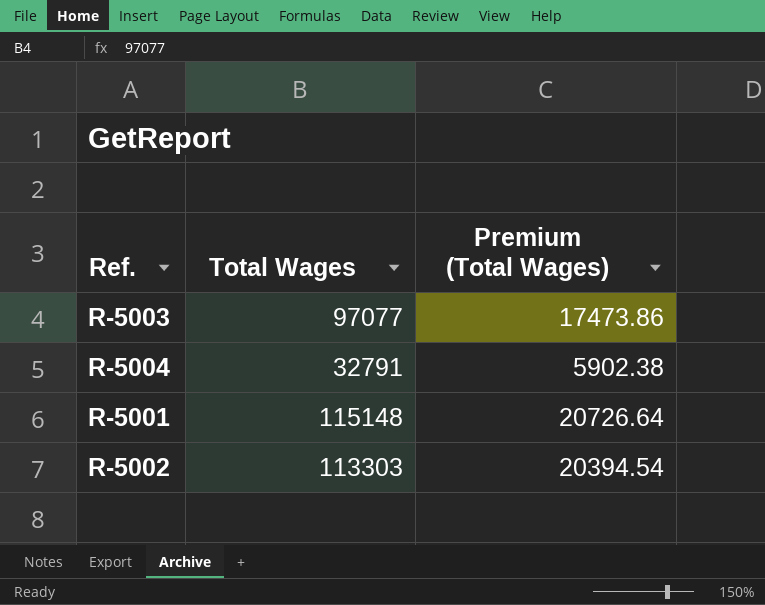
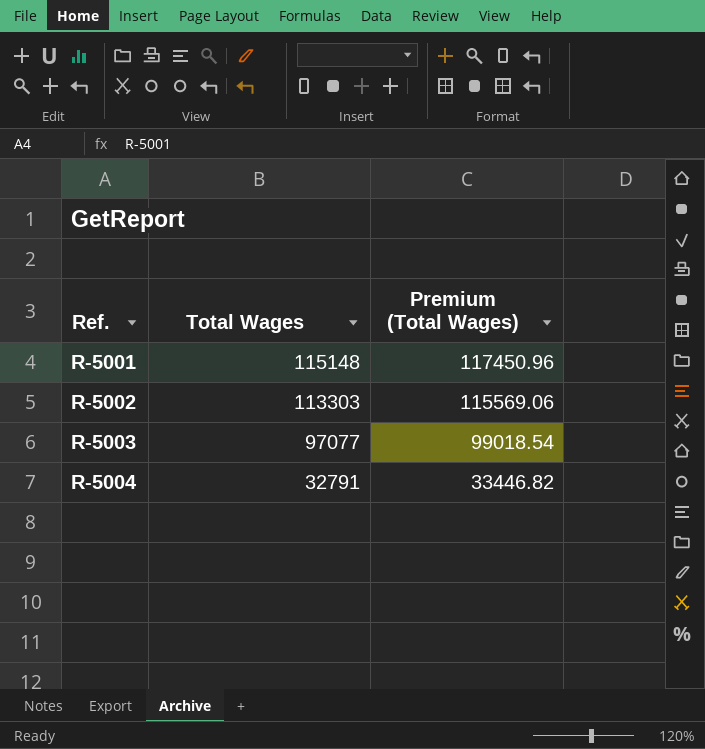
row order: none -> Ref. ascending
column Premium (Total Wages) | formula: [Total Wages] * 0.18 -> [Total Wages] * 1.02

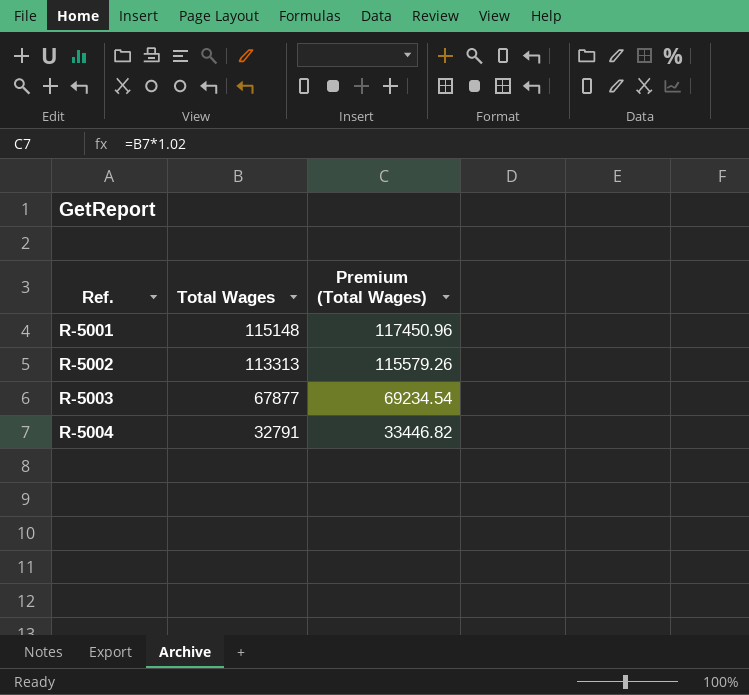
R-5002 | Total Wages: 113303 -> 113313
R-5002 | Premium (Total Wages): 115569.06 -> 115579.26
R-5003 | Total Wages: 97077 -> 67877
R-5003 | Premium (Total Wages): 99018.54 -> 69234.54

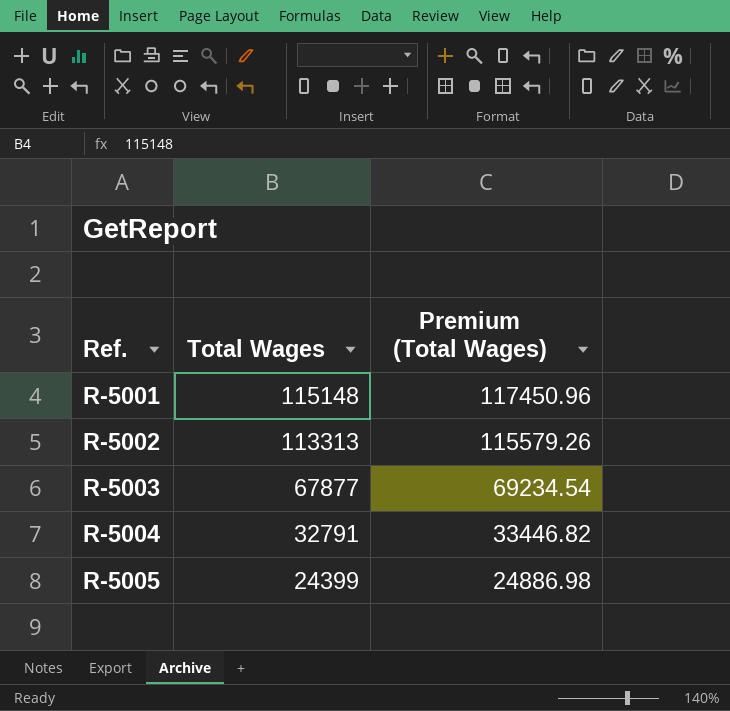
row R-5005: none -> 24399 | 24886.98

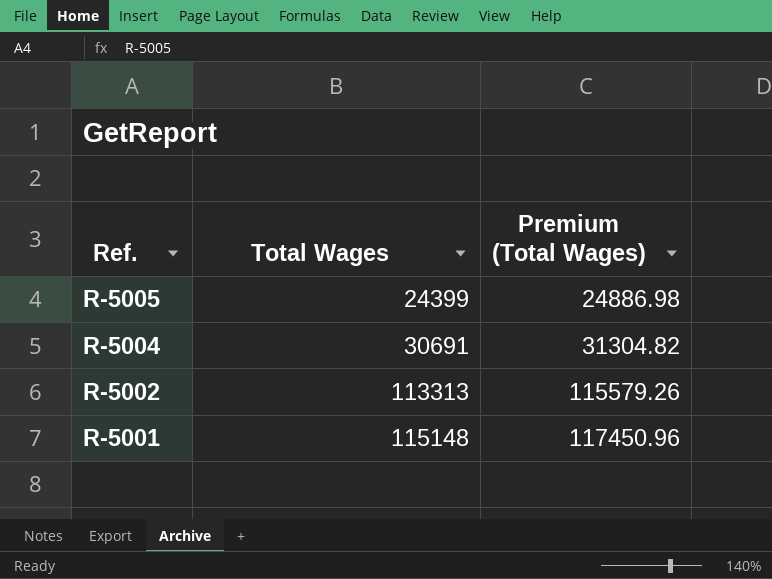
row order: Ref. ascending -> Ref. descending
row R-5003: 67877 | 69234.54 -> none
R-5004 | Total Wages: 32791 -> 30691
R-5004 | Premium (Total Wages): 33446.82 -> 31304.82

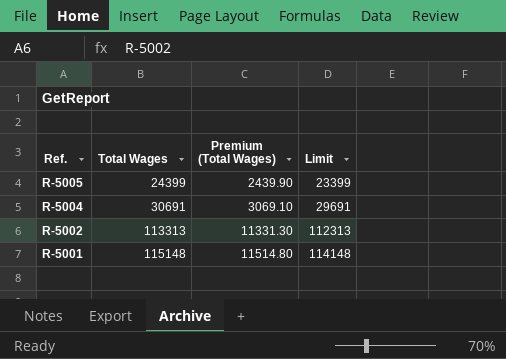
column Premium (Total Wages) | formula: [Total Wages] * 1.02 -> [Total Wages] * 0.1
column Limit | formula: none -> [Total Wages] - 1000

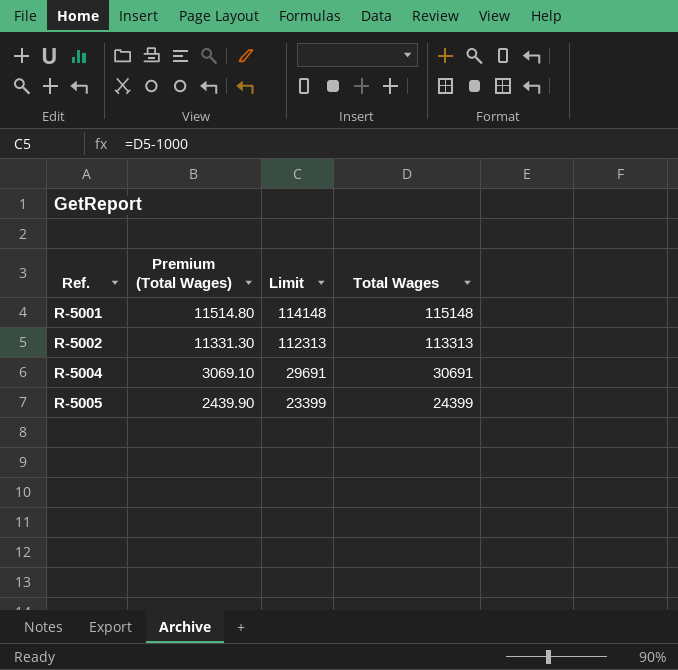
row order: Ref. descending -> Ref. ascending
column Total Wages | position: 2 -> 4

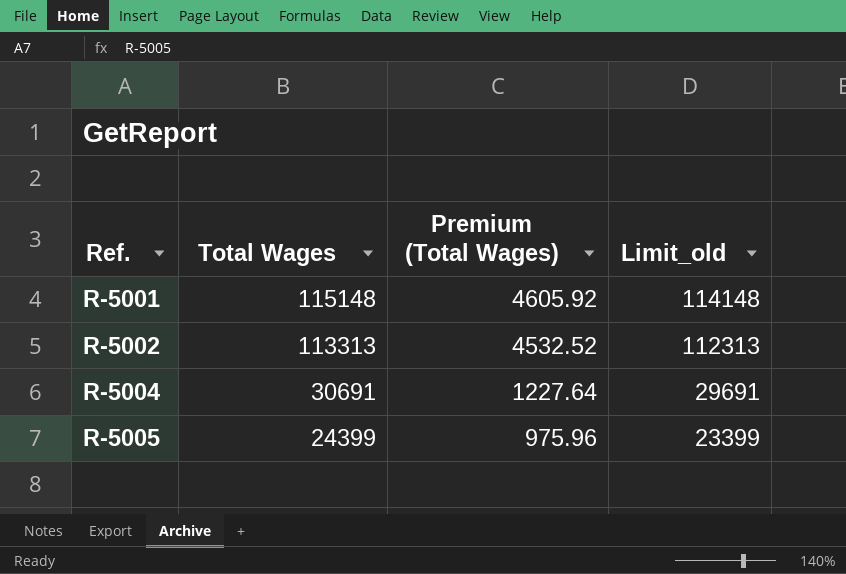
column Total Wages | position: 4 -> 2
column Premium (Total Wages) | formula: [Total Wages] * 0.1 -> [Total Wages] * 0.04
column name: Limit -> Limit_old

